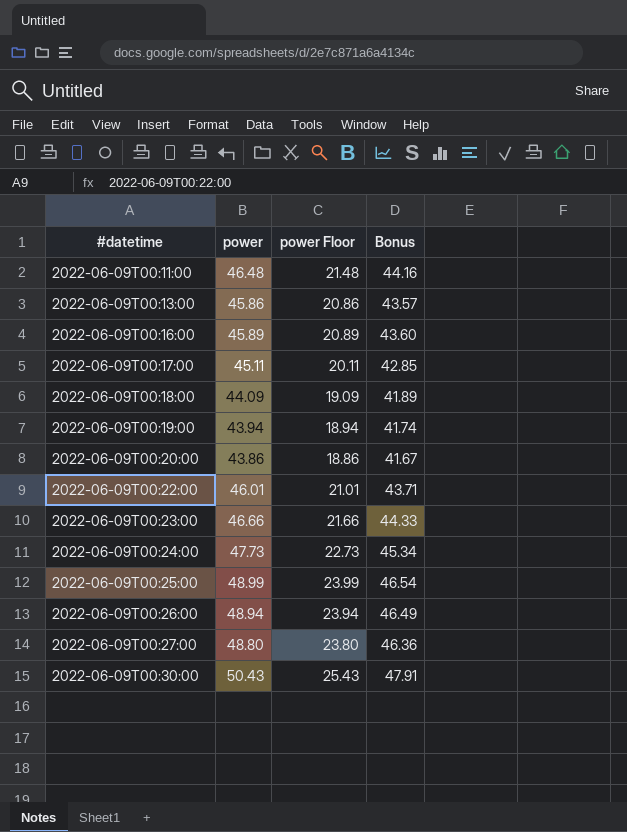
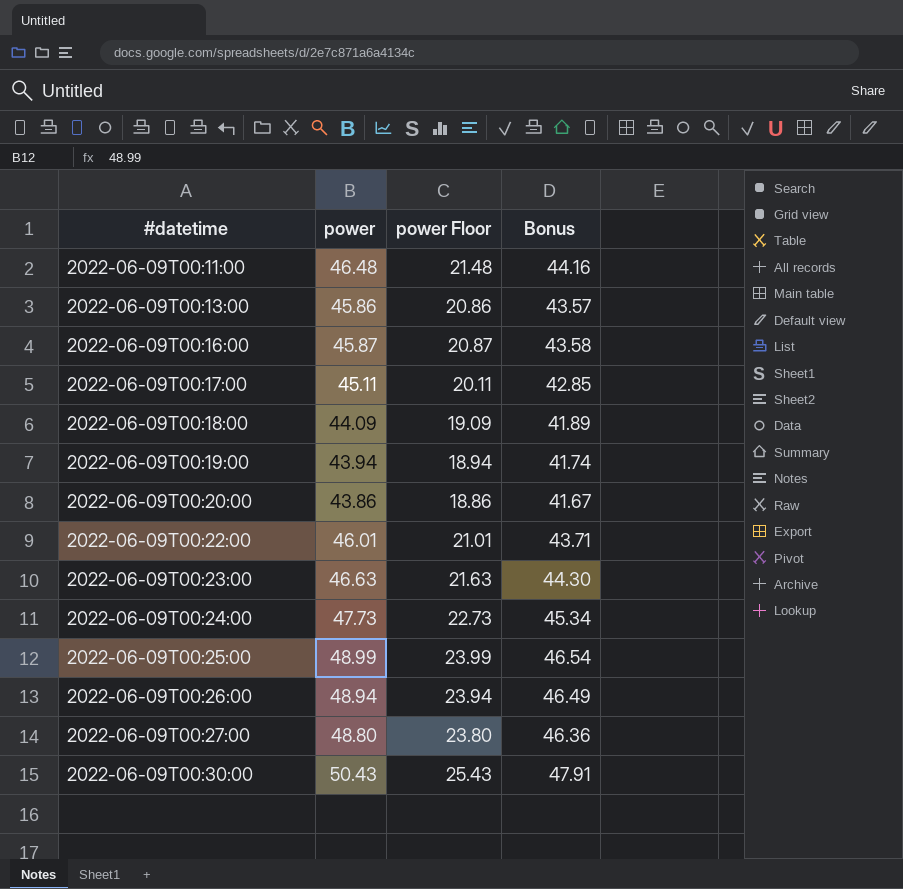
2022-06-09T00:16:00 | power: 45.89 -> 45.87
2022-06-09T00:16:00 | power Floor: 20.89 -> 20.87
2022-06-09T00:16:00 | Bonus: 43.60 -> 43.58
2022-06-09T00:23:00 | power: 46.66 -> 46.63
2022-06-09T00:23:00 | power Floor: 21.66 -> 21.63
2022-06-09T00:23:00 | Bonus: 44.33 -> 44.30

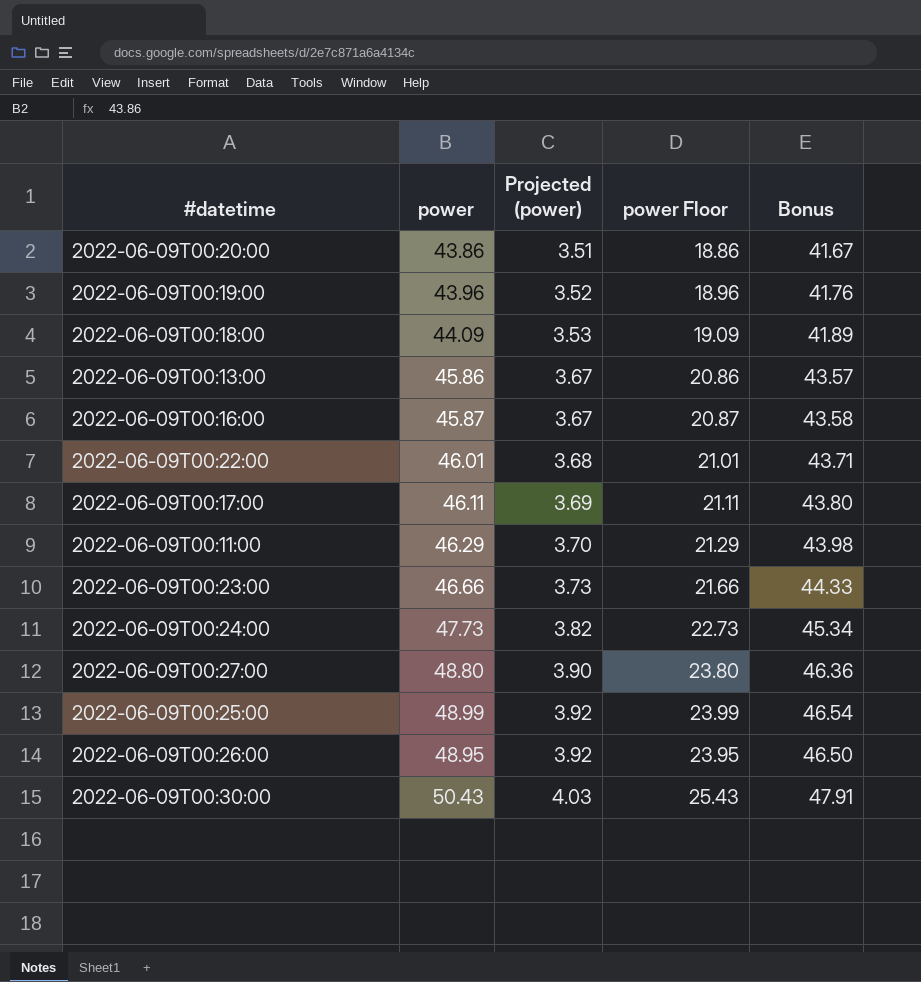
row order: #datetime ascending -> Projected (power) ascending
column Projected (power) | formula: none -> [power] * 0.08
2022-06-09T00:19:00 | power: 43.94 -> 43.96
2022-06-09T00:19:00 | power Floor: 18.94 -> 18.96
2022-06-09T00:19:00 | Bonus: 41.74 -> 41.76
2022-06-09T00:17:00 | power: 45.11 -> 46.11
2022-06-09T00:17:00 | power Floor: 20.11 -> 21.11
2022-06-09T00:17:00 | Bonus: 42.85 -> 43.80
2022-06-09T00:11:00 | power: 46.48 -> 46.29
2022-06-09T00:11:00 | power Floor: 21.48 -> 21.29
2022-06-09T00:11:00 | Bonus: 44.16 -> 43.98
2022-06-09T00:23:00 | power: 46.63 -> 46.66
2022-06-09T00:23:00 | power Floor: 21.63 -> 21.66
2022-06-09T00:23:00 | Bonus: 44.30 -> 44.33
2022-06-09T00:26:00 | power: 48.94 -> 48.95
2022-06-09T00:26:00 | power Floor: 23.94 -> 23.95
2022-06-09T00:26:00 | Bonus: 46.49 -> 46.50

